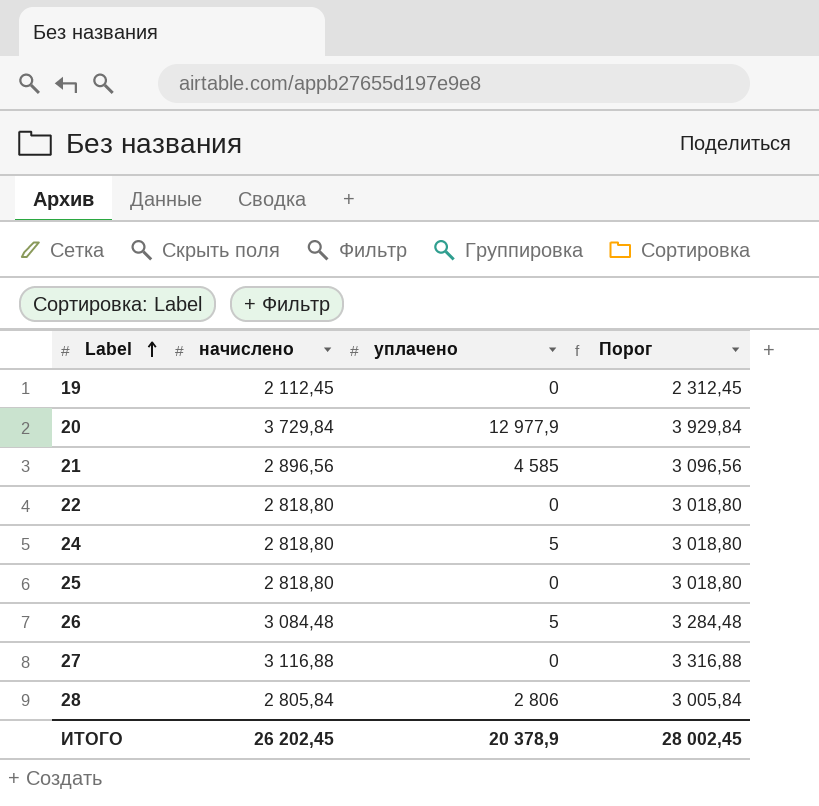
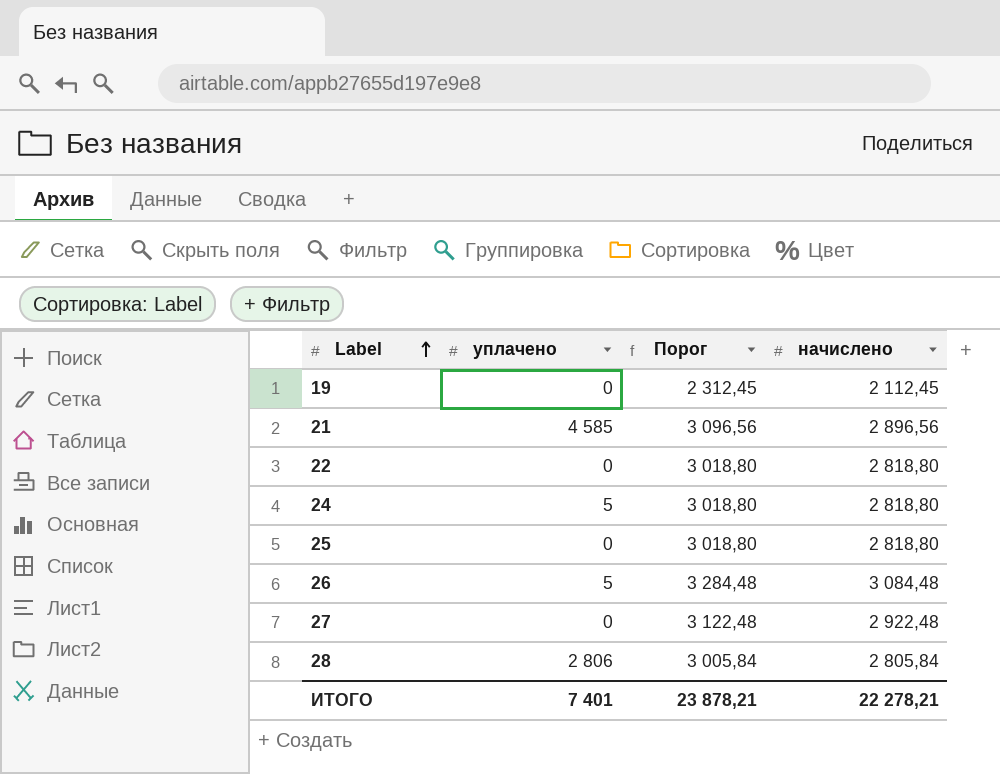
column начислено | position: 2 -> 4
row 20: 3 729,84 | 12 977,9 | 3 929,84 -> none
27 | Порог: 3 316,88 -> 3 122,48
27 | начислено: 3 116,88 -> 2 922,48
ИТОГО | уплачено: 20 378,9 -> 7 401
ИТОГО | Порог: 28 002,45 -> 23 878,21
ИТОГО | начислено: 26 202,45 -> 22 278,21

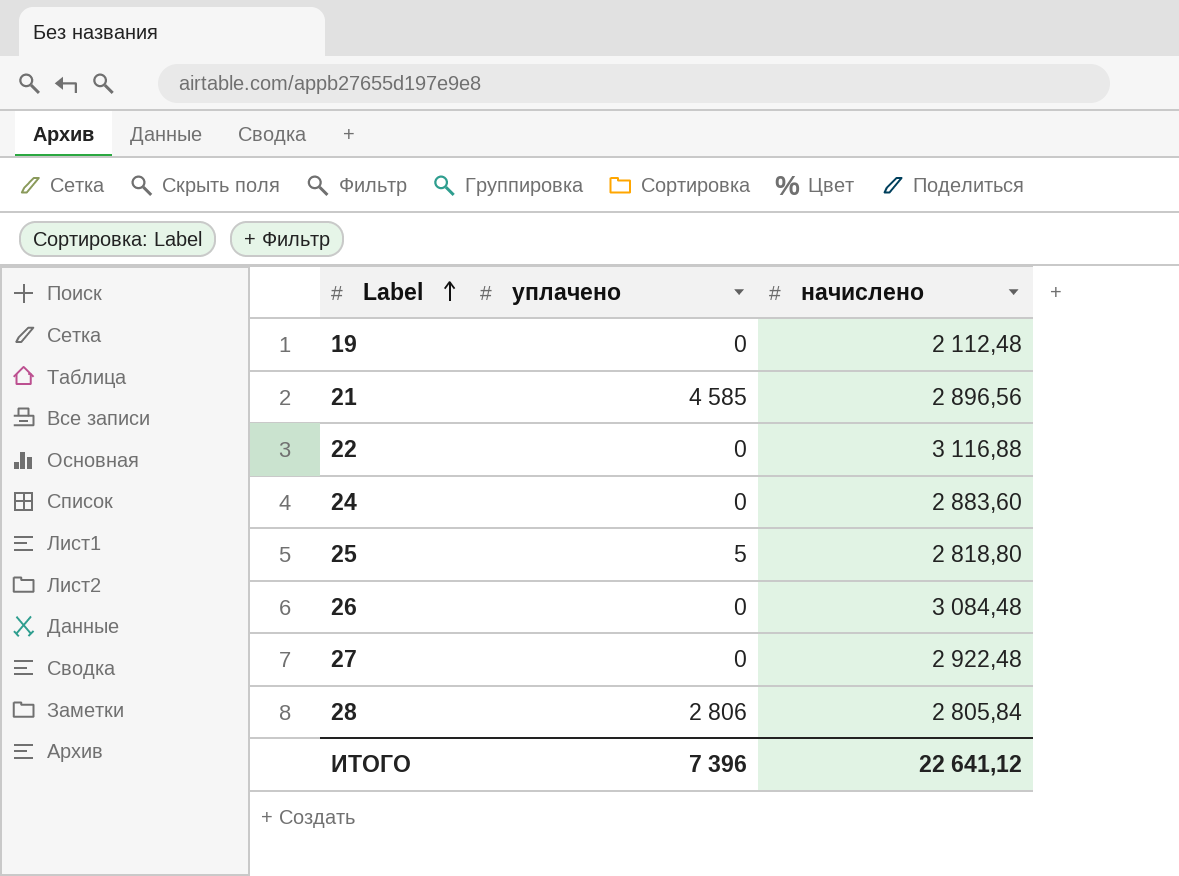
column Порог | formula: [начислено] + 200 -> none
19 | начислено: 2 112,45 -> 2 112,48
22 | начислено: 2 818,80 -> 3 116,88
24 | уплачено: 5 -> 0
24 | начислено: 2 818,80 -> 2 883,60
25 | уплачено: 0 -> 5
26 | уплачено: 5 -> 0
ИТОГО | уплачено: 7 401 -> 7 396
ИТОГО | начислено: 22 278,21 -> 22 641,12

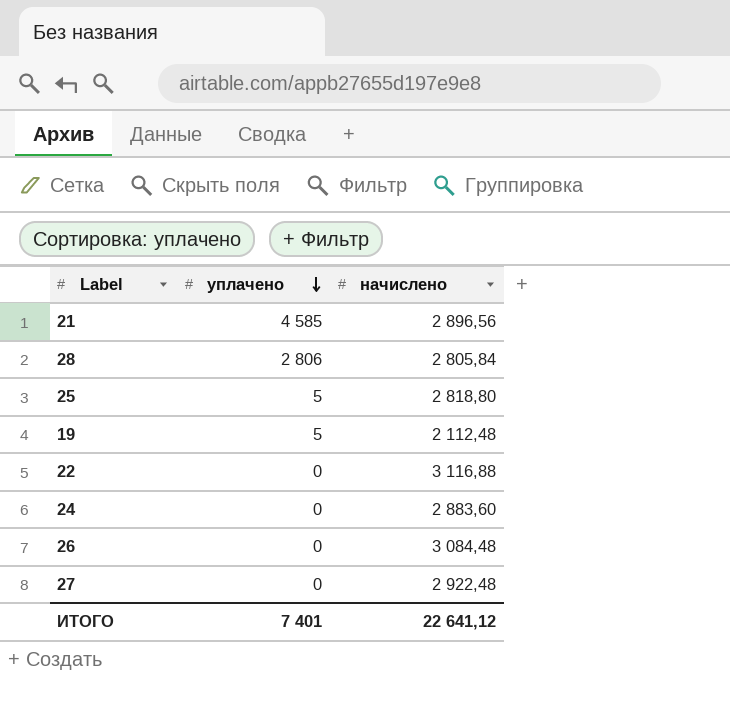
row order: Label ascending -> уплачено descending
19 | уплачено: 0 -> 5
ИТОГО | уплачено: 7 396 -> 7 401

